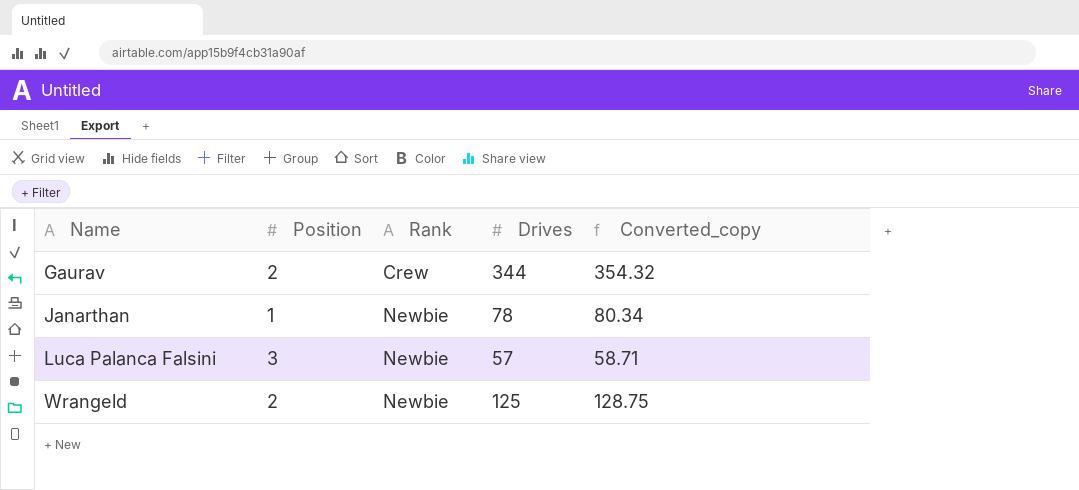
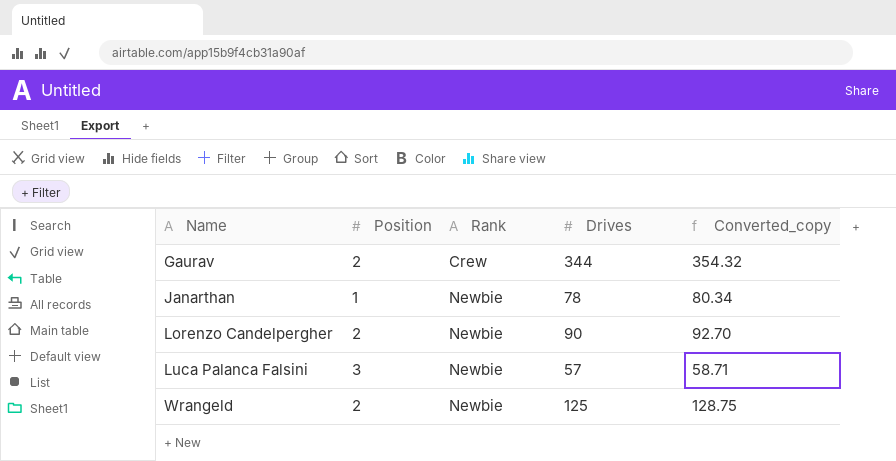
row Lorenzo Candelpergher: none -> 2 | Newbie | 90 | 92.70

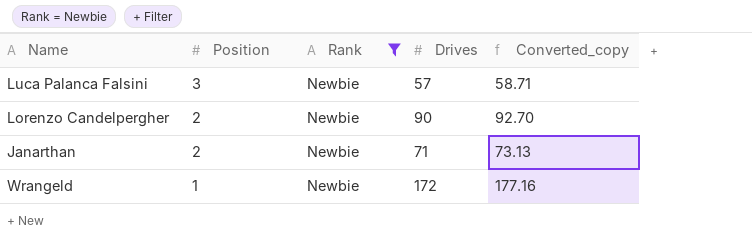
filter: none -> Rank = Newbie
row order: Name ascending -> Position descending
Janarthan | Position: 1 -> 2
Janarthan | Drives: 78 -> 71
Janarthan | Converted_copy: 80.34 -> 73.13
Wrangeld | Position: 2 -> 1
Wrangeld | Drives: 125 -> 172
Wrangeld | Converted_copy: 128.75 -> 177.16

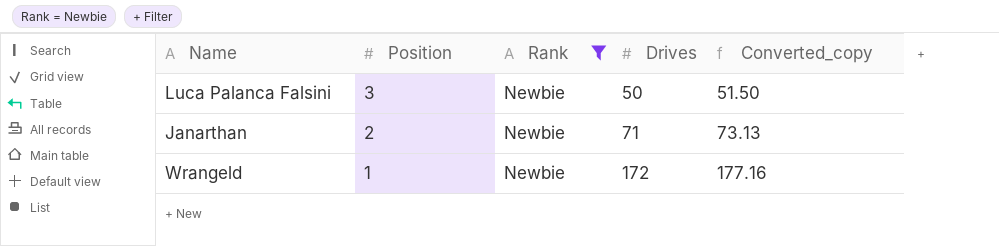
row Lorenzo Candelpergher: 2 | Newbie | 90 | 92.70 -> none
Luca Palanca Falsini | Drives: 57 -> 50
Luca Palanca Falsini | Converted_copy: 58.71 -> 51.50

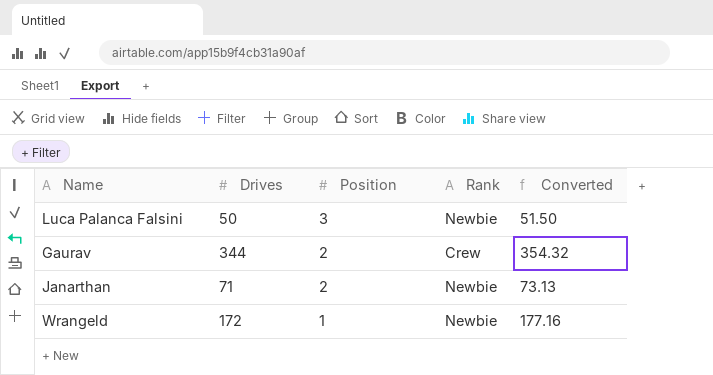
filter: Rank = Newbie -> none
column Drives | position: 4 -> 2
column name: Converted_copy -> Converted

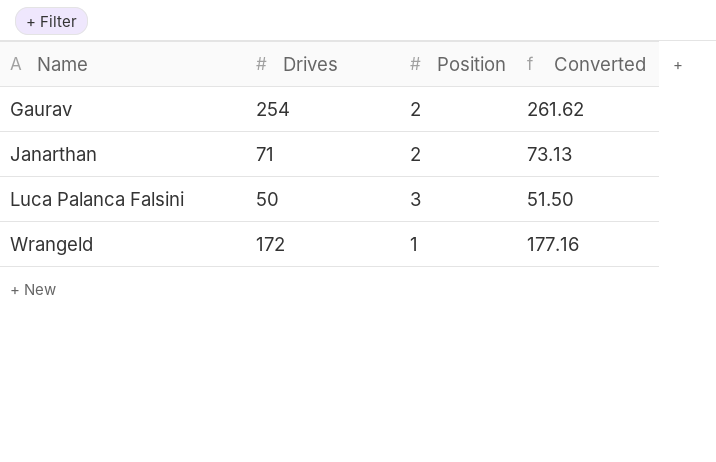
row order: Position descending -> Name ascending
column Rank | position: 4 -> none
Gaurav | Drives: 344 -> 254
Gaurav | Converted: 354.32 -> 261.62

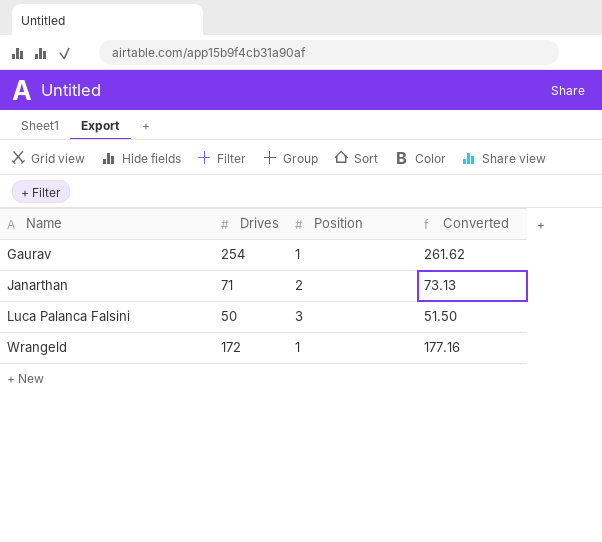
Gaurav | Position: 2 -> 1

